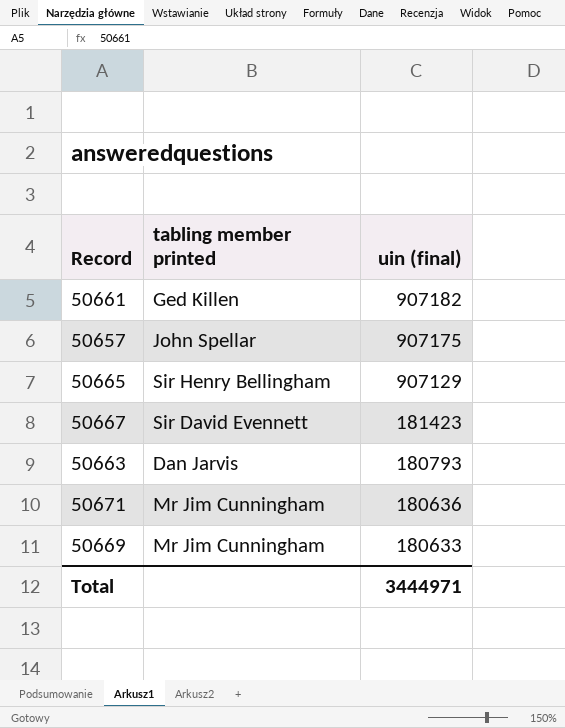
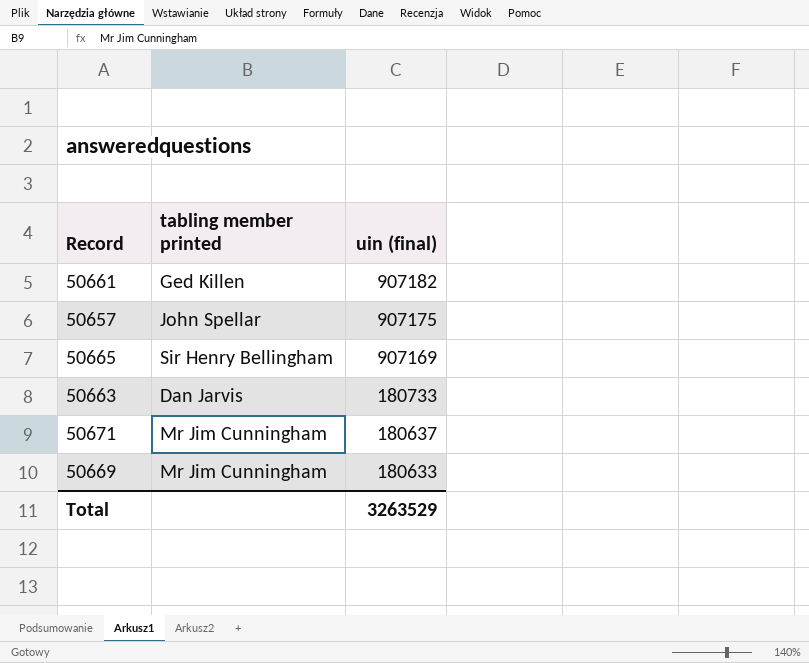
row 50667: Sir David Evennett | 181423 -> none
50665 | uin (final): 907129 -> 907169
50663 | uin (final): 180793 -> 180733
50671 | uin (final): 180636 -> 180637
Total | uin (final): 3444971 -> 3263529

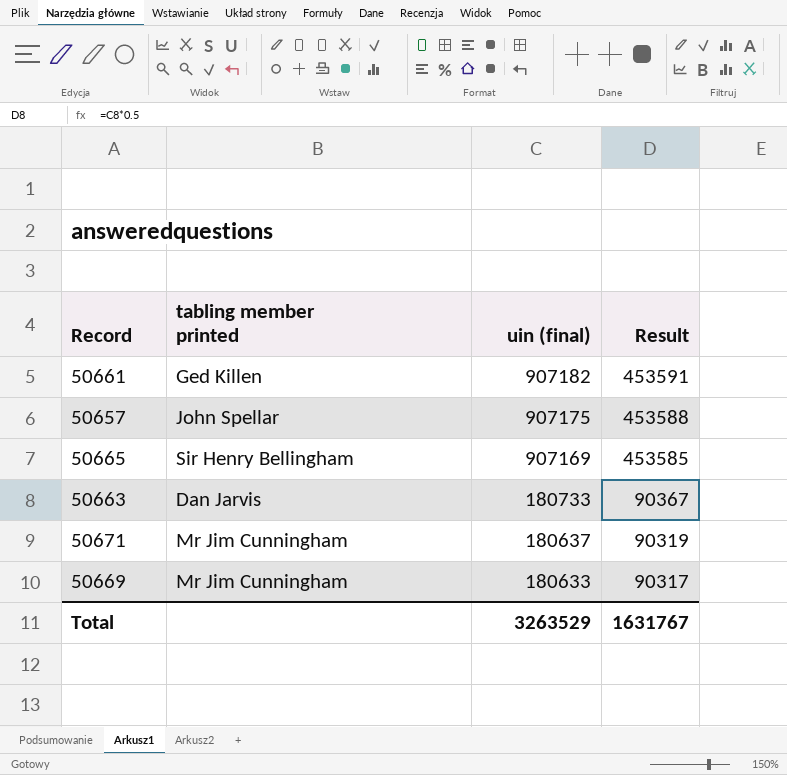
column Result | formula: none -> [uin (final)] * 0.5

